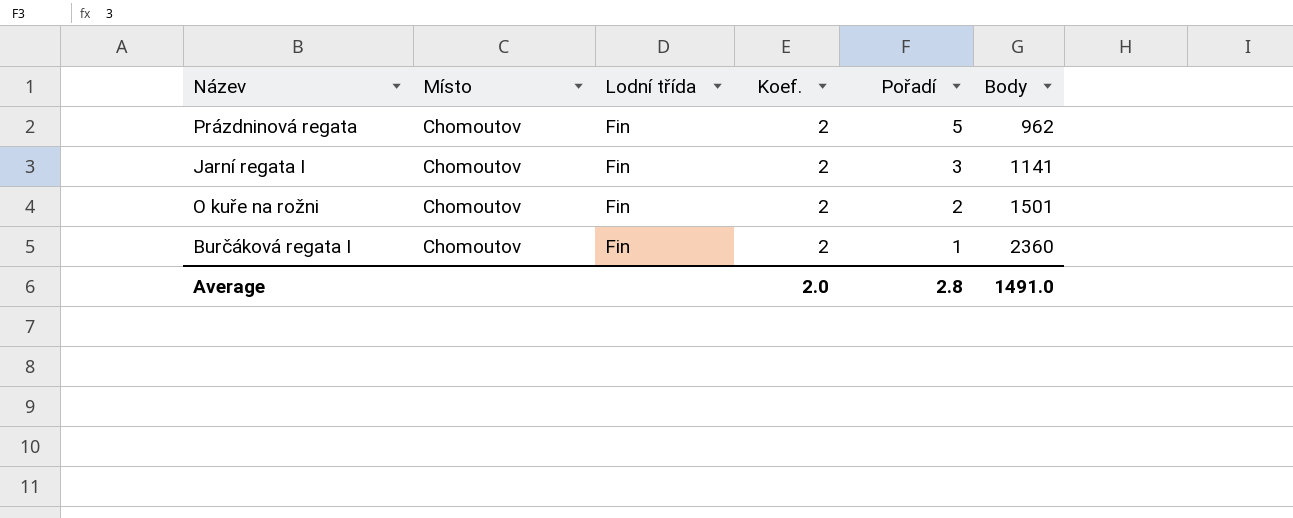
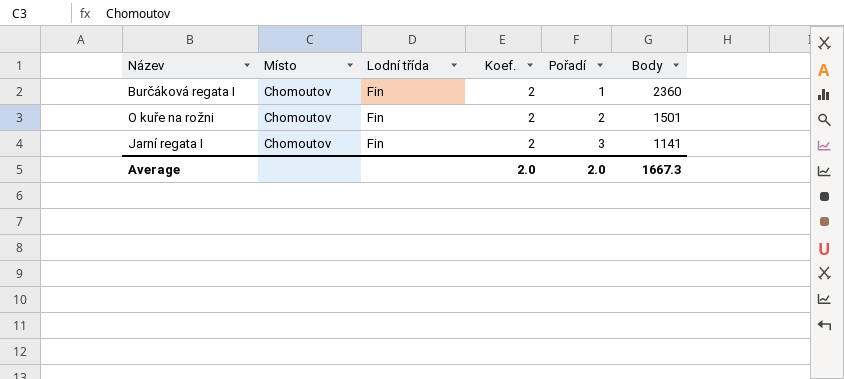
row order: Pořadí descending -> Pořadí ascending
row Prázdninová regata: Chomoutov | Fin | 2 | 5 | 962 -> none
Average | Pořadí: 2.8 -> 2.0
Average | Body: 1491.0 -> 1667.3

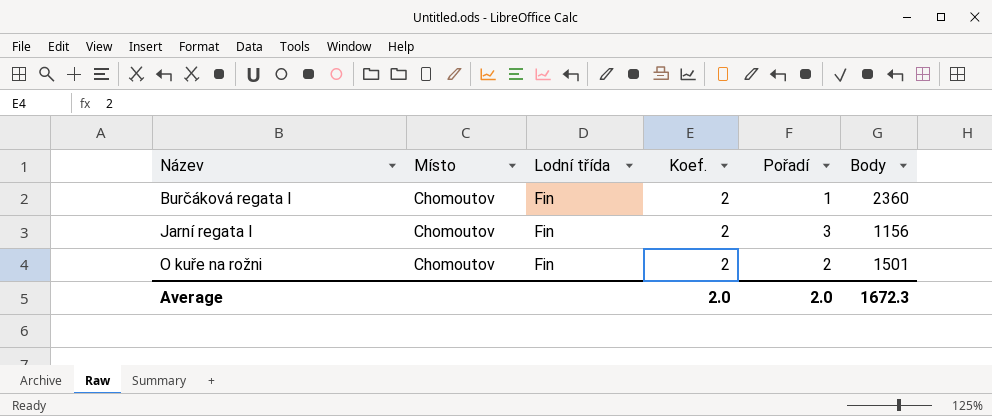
row order: Pořadí ascending -> Název ascending
Jarní regata I | Body: 1141 -> 1156
Average | Body: 1667.3 -> 1672.3

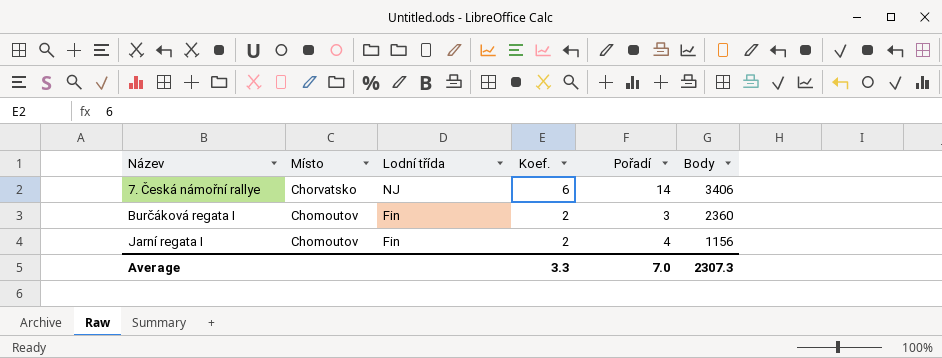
row O kuře na rožni: Chomoutov | Fin | 2 | 2 | 1501 -> none
row 7. Česká námořní rallye: none -> Chorvatsko | NJ | 6 | 14 | 3406
Burčáková regata I | Pořadí: 1 -> 3
Jarní regata I | Pořadí: 3 -> 4
Average | Koef.: 2.0 -> 3.3
Average | Pořadí: 2.0 -> 7.0
Average | Body: 1672.3 -> 2307.3

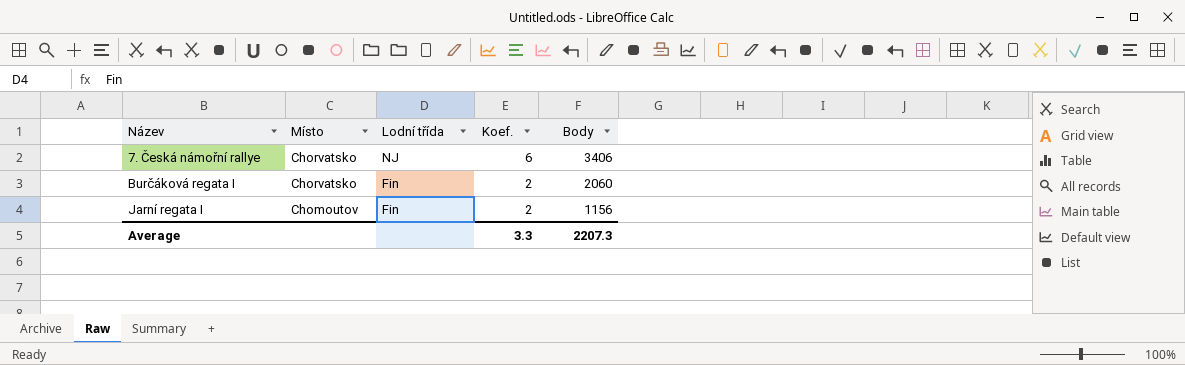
column Pořadí | position: 5 -> none
Burčáková regata I | Místo: Chomoutov -> Chorvatsko
Burčáková regata I | Body: 2360 -> 2060
Average | Body: 2307.3 -> 2207.3

